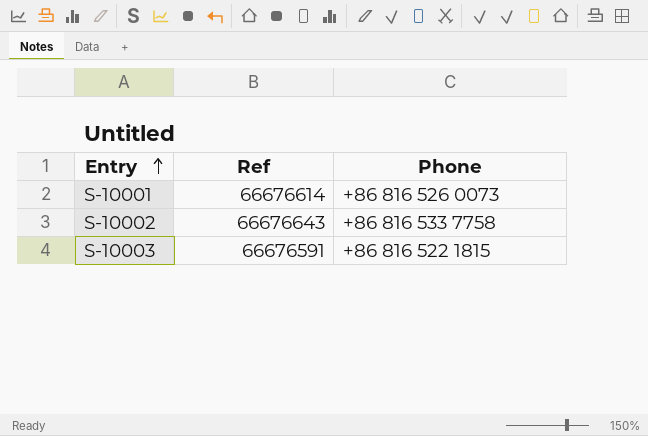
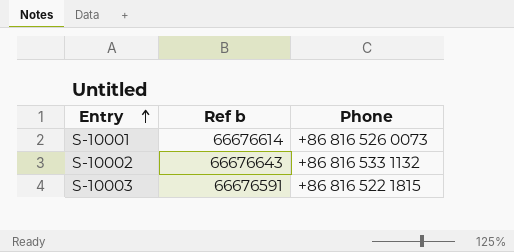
column name: Ref -> Ref b
S-10002 | Phone: +86 816 533 7758 -> +86 816 533 1132

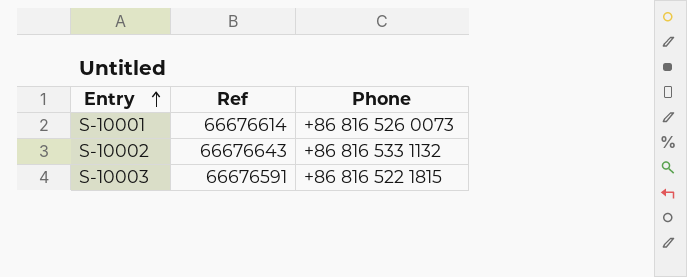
column name: Ref b -> Ref

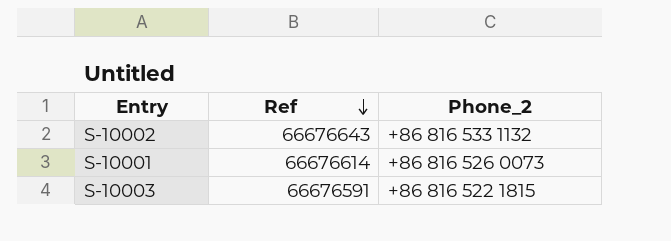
row order: Entry ascending -> Ref descending
column name: Phone -> Phone_2

